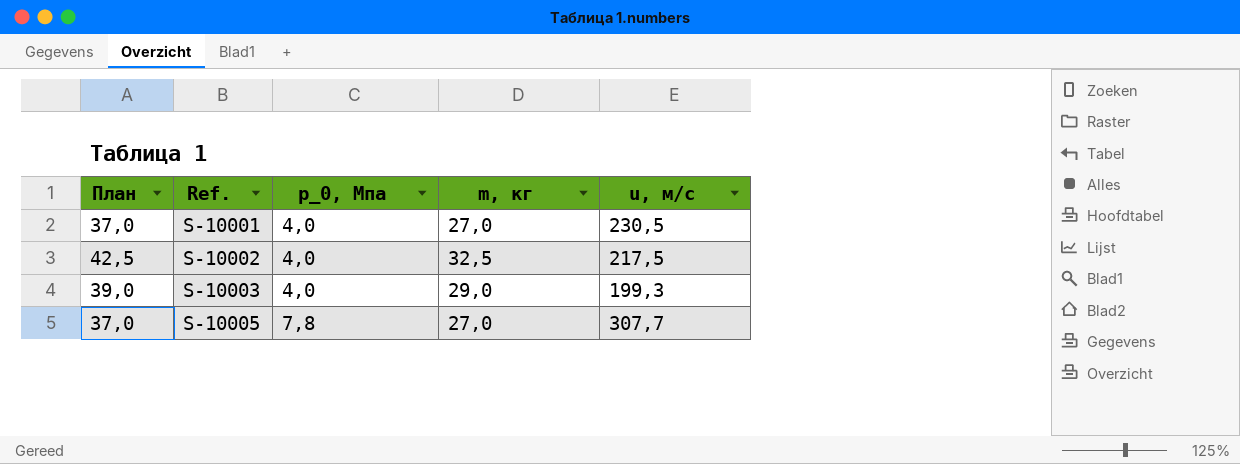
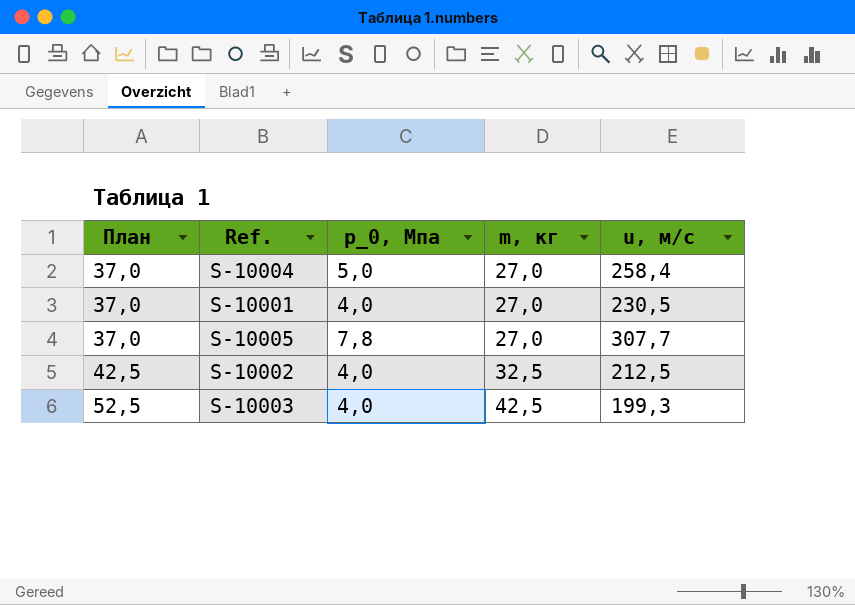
row order: Ref. ascending -> План ascending
row S-10004: none -> 37,0 | 5,0 | 27,0 | 258,4
S-10002 | u, м/с: 217,5 -> 212,5
S-10003 | План: 39,0 -> 52,5
S-10003 | m, кг: 29,0 -> 42,5

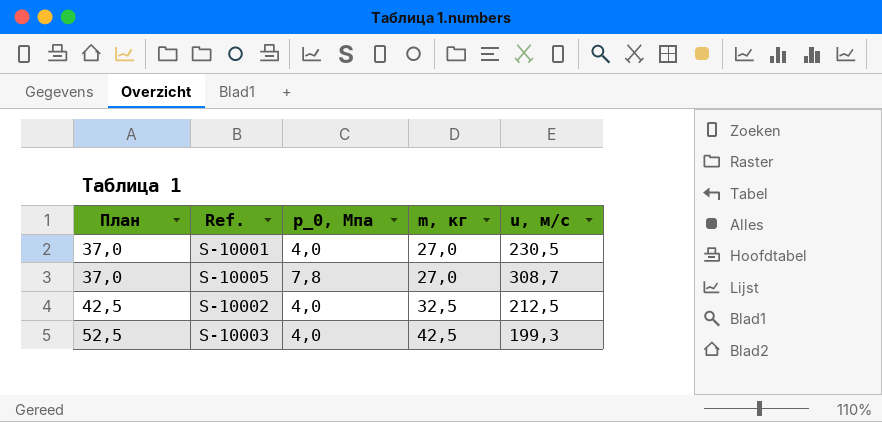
row S-10004: 37,0 | 5,0 | 27,0 | 258,4 -> none
S-10005 | u, м/с: 307,7 -> 308,7

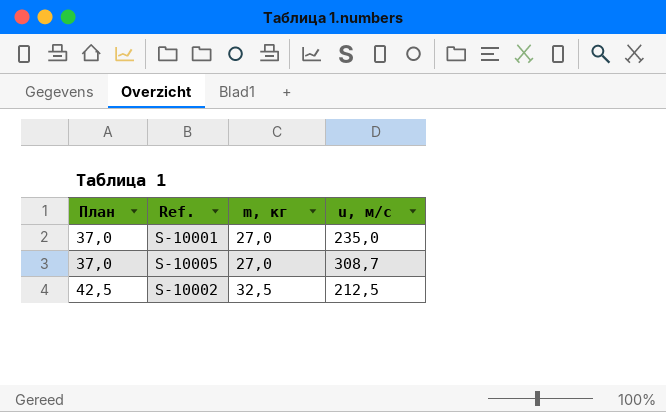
column p_0, Мпа | position: 3 -> none
row S-10003: 52,5 | 4,0 | 42,5 | 199,3 -> none
S-10001 | u, м/с: 230,5 -> 235,0

